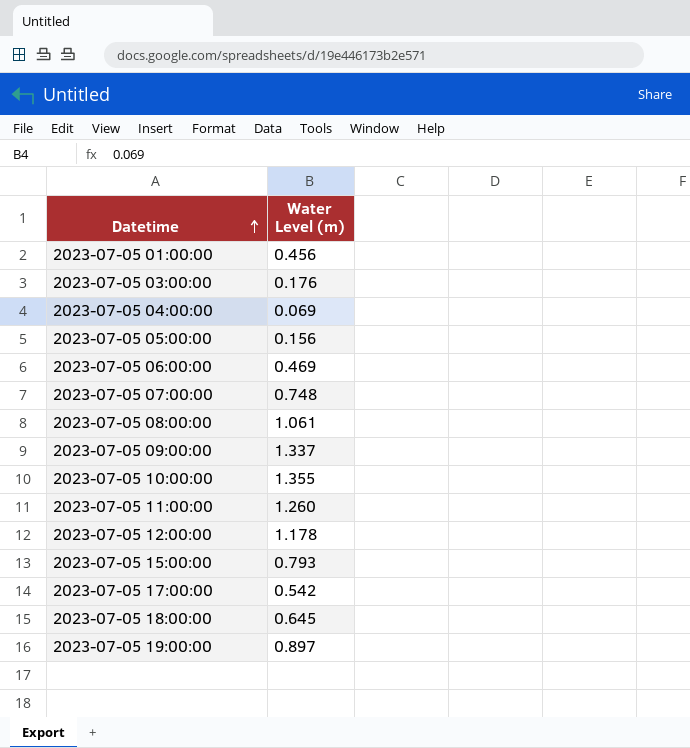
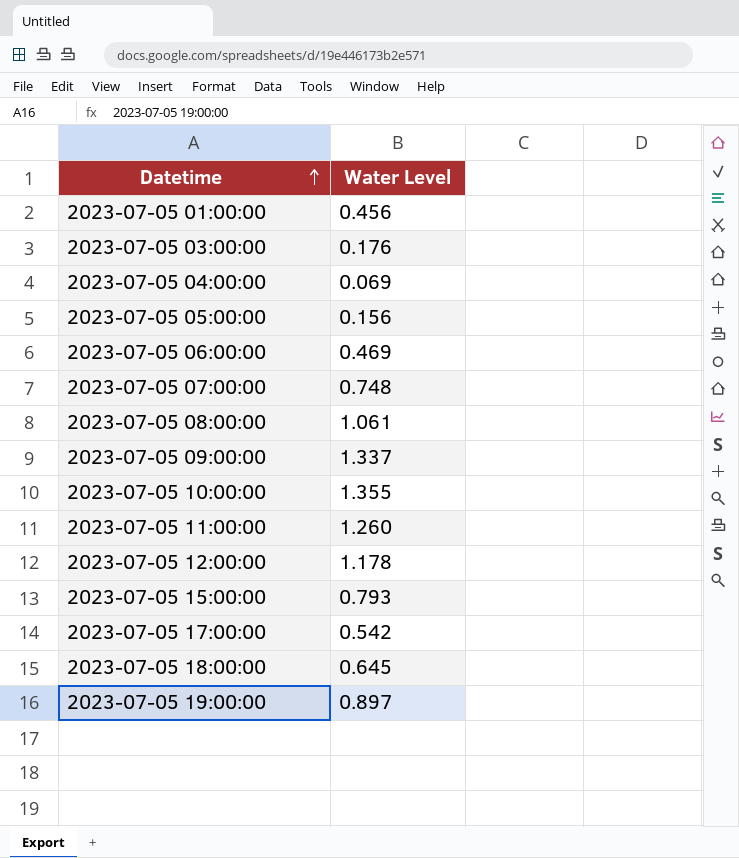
column name: Water Level (m) -> Water Level

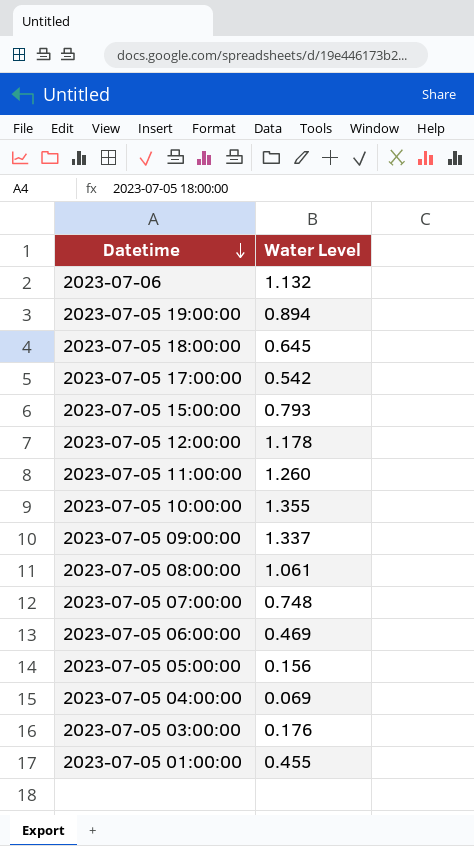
row order: Datetime ascending -> Datetime descending
row 2023-07-06: none -> 1.132
2023-07-05 19:00:00 | Water Level: 0.897 -> 0.894
2023-07-05 01:00:00 | Water Level: 0.456 -> 0.455

